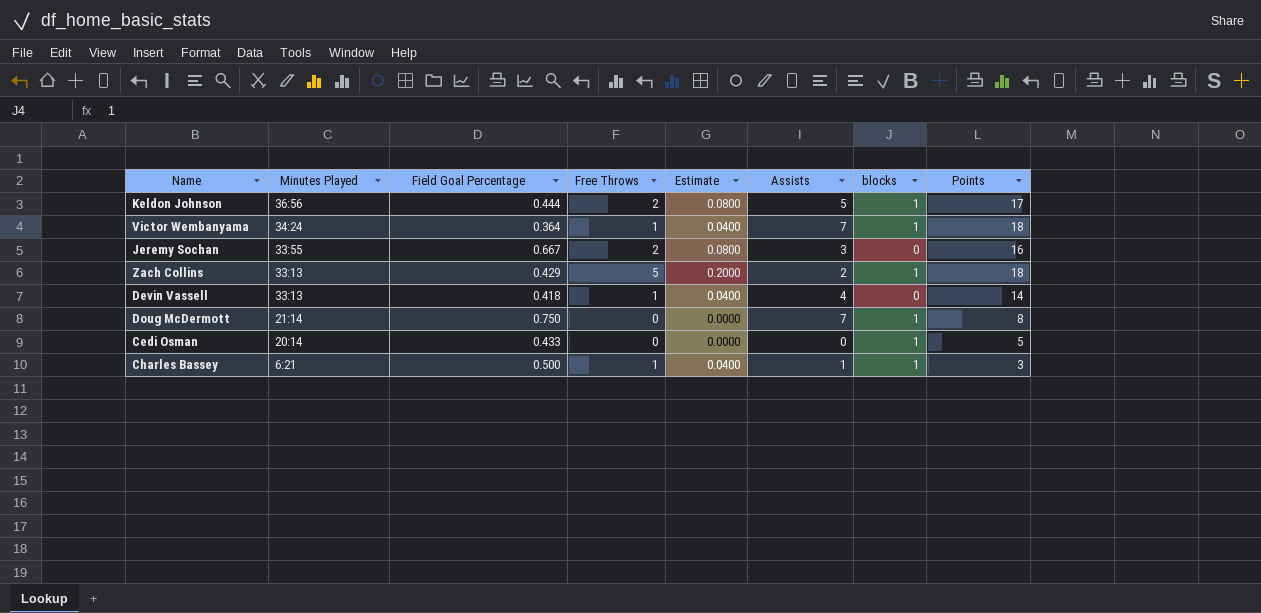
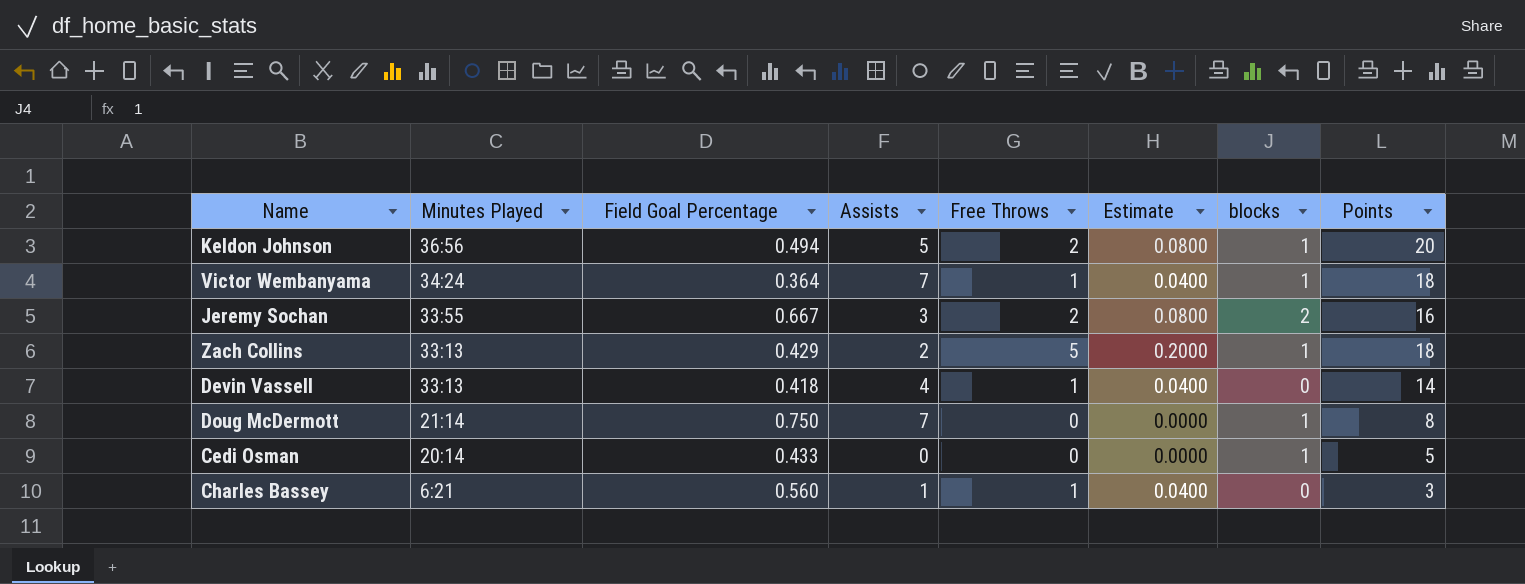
column Assists | position: 6 -> 4
Keldon Johnson | Field Goal Percentage: 0.444 -> 0.494
Keldon Johnson | Points: 17 -> 20
Jeremy Sochan | blocks: 0 -> 2
Charles Bassey | Field Goal Percentage: 0.500 -> 0.560
Charles Bassey | blocks: 1 -> 0

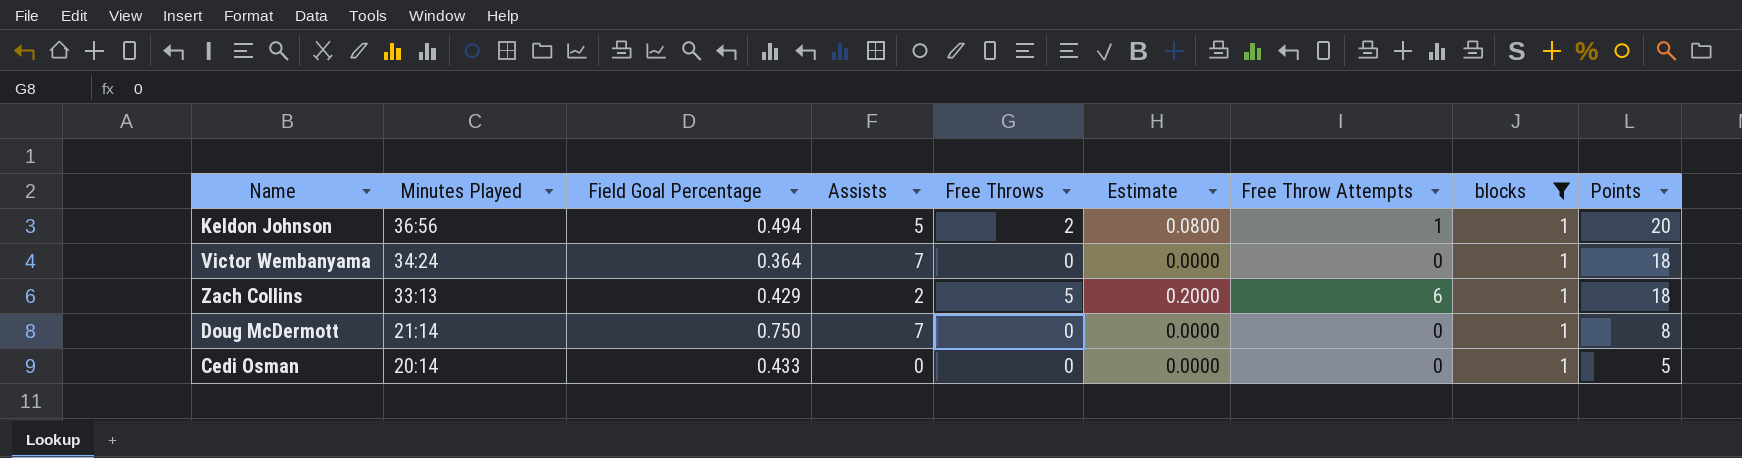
filter: none -> blocks = 1
column Free Throw Attempts | position: none -> 7
Victor Wembanyama | Free Throws: 1 -> 0
Victor Wembanyama | Estimate: 0.0400 -> 0.0000

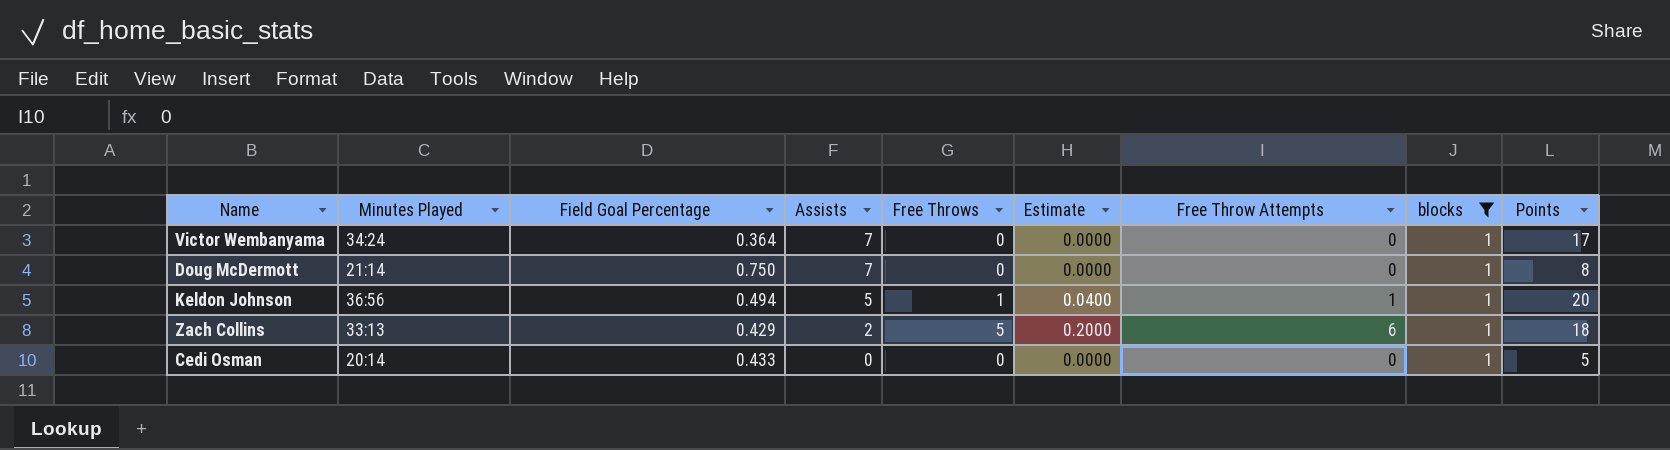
row order: Minutes Played descending -> Assists descending
Victor Wembanyama | Points: 18 -> 17
Keldon Johnson | Free Throws: 2 -> 1
Keldon Johnson | Estimate: 0.0800 -> 0.0400

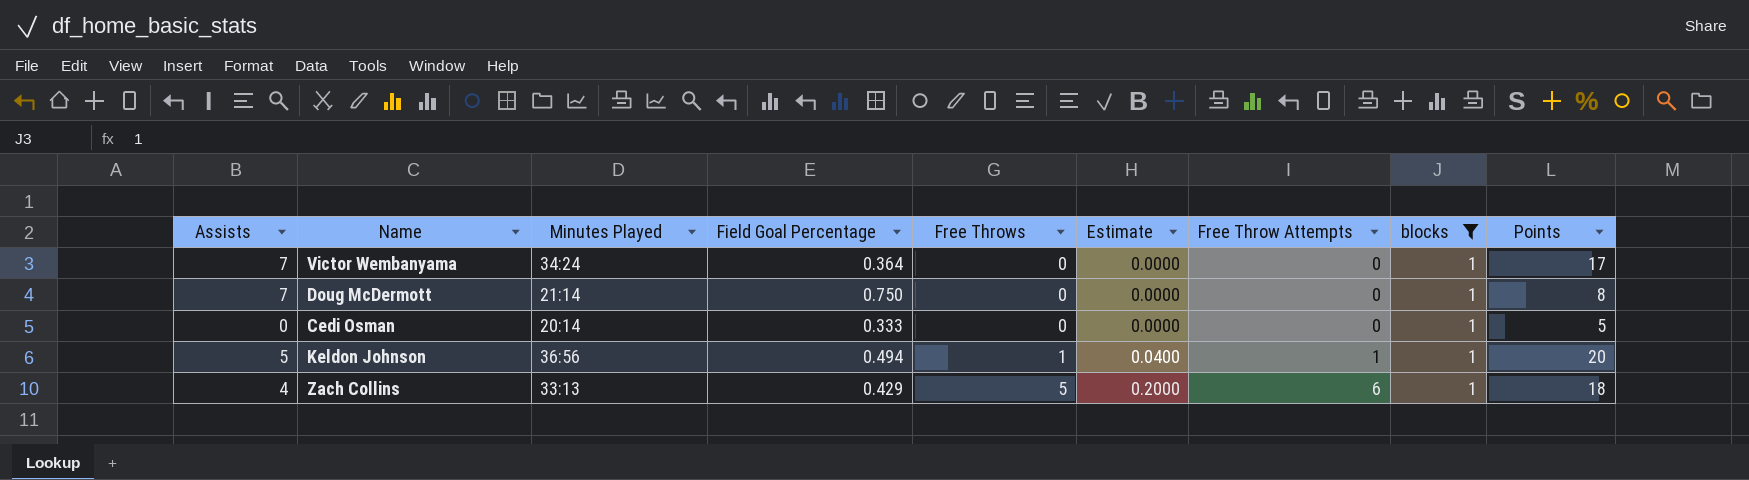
row order: Assists descending -> Free Throws ascending
column Assists | position: 4 -> 1
Cedi Osman | Field Goal Percentage: 0.433 -> 0.333
Zach Collins | Assists: 2 -> 4

